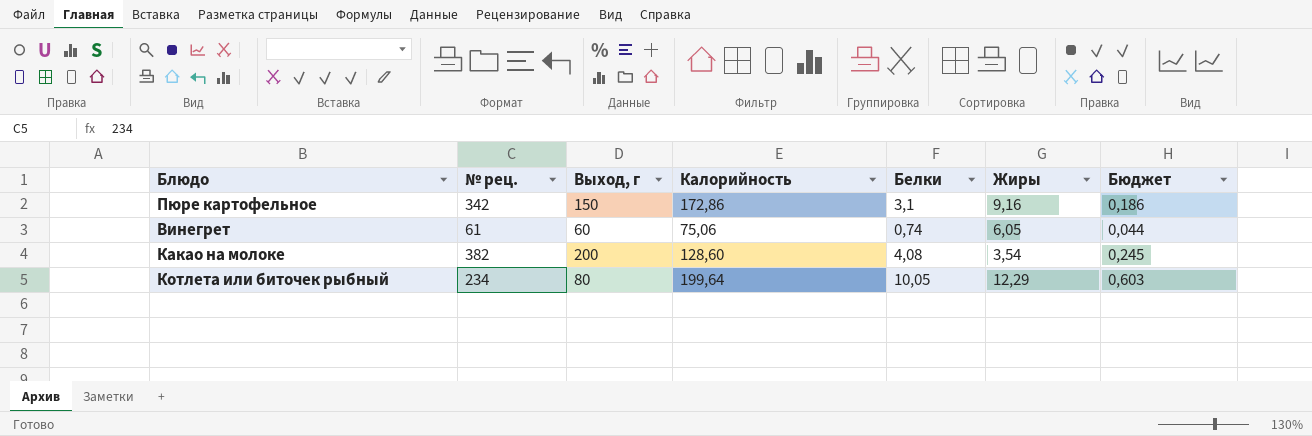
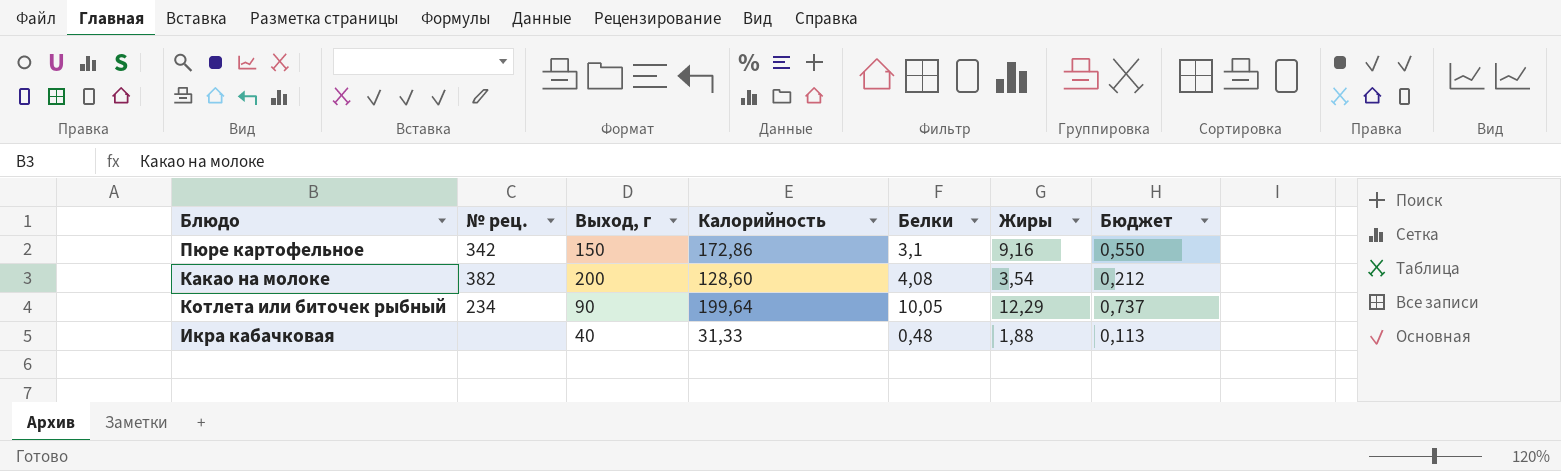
column Бюджет | formula: [Белки] * 0,06 -> [Жиры] * 0,06
row Винегрет: 61 | 60 | 75,06 | 0,74 | 6,05 | 0,044 -> none
Котлета или биточек рыбный | Выход, г: 80 -> 90
row Икра кабачковая: none -> none | 40 | 31,33 | 0,48 | 1,88 | 0,113

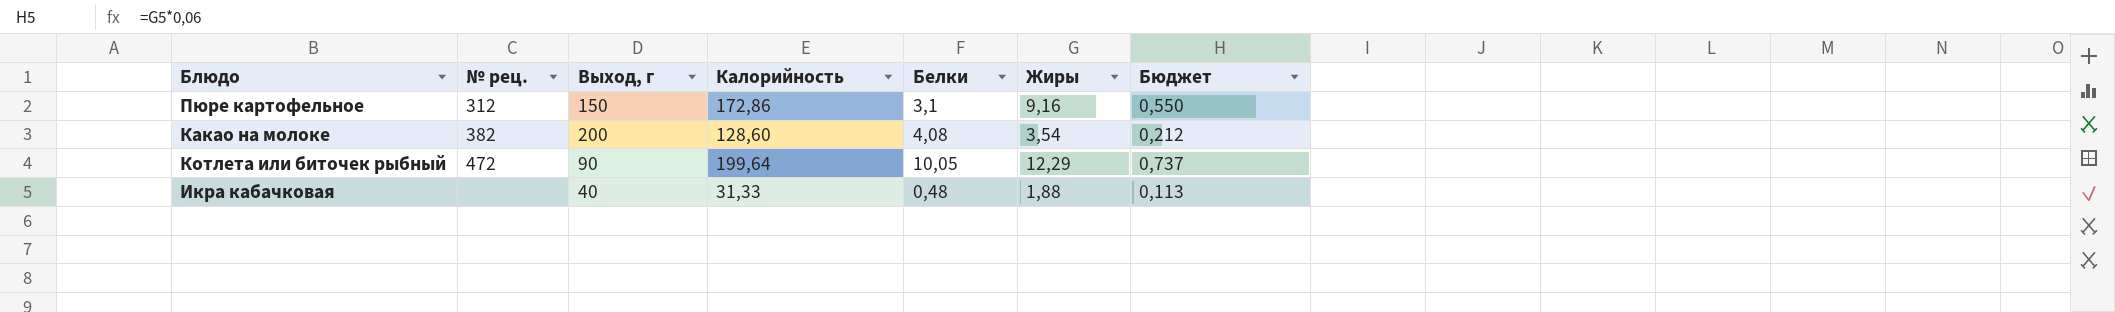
Пюре картофельное | № рец.: 342 -> 312
Котлета или биточек рыбный | № рец.: 234 -> 472

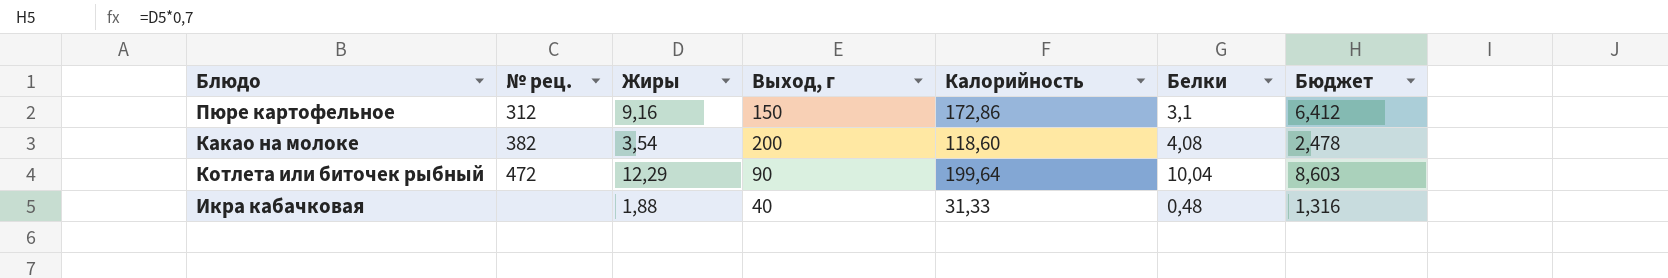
column Жиры | position: 6 -> 3
column Бюджет | formula: [Жиры] * 0,06 -> [Жиры] * 0,7
Какао на молоке | Калорийность: 128,60 -> 118,60
Котлета или биточек рыбный | Белки: 10,05 -> 10,04

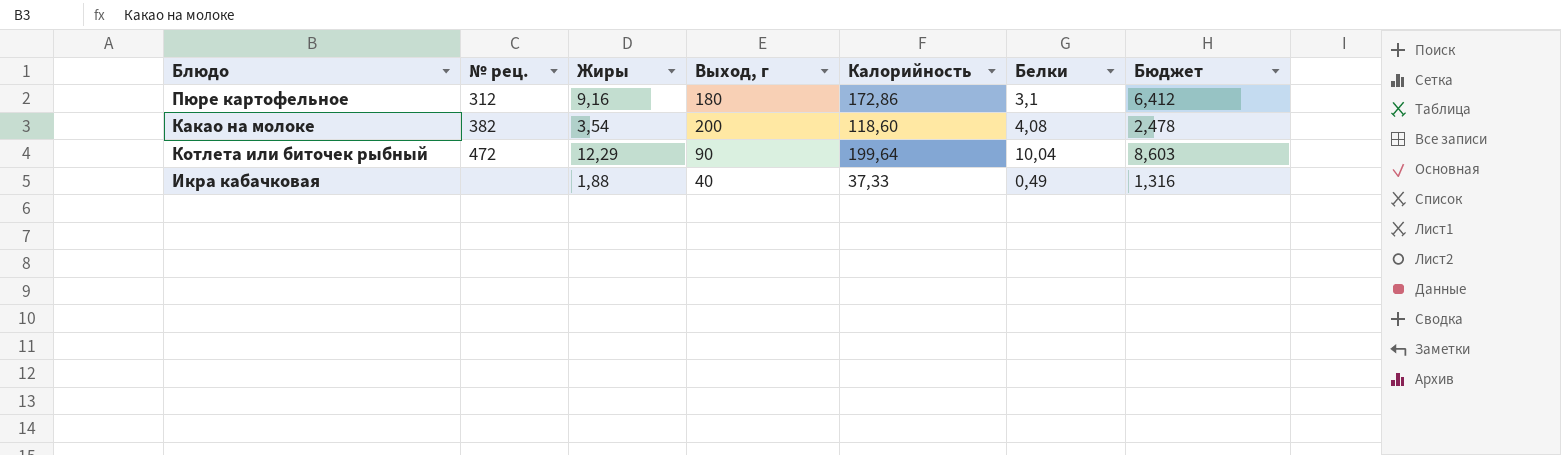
Пюре картофельное | Выход, г: 150 -> 180
Икра кабачковая | Калорийность: 31,33 -> 37,33
Икра кабачковая | Белки: 0,48 -> 0,49

